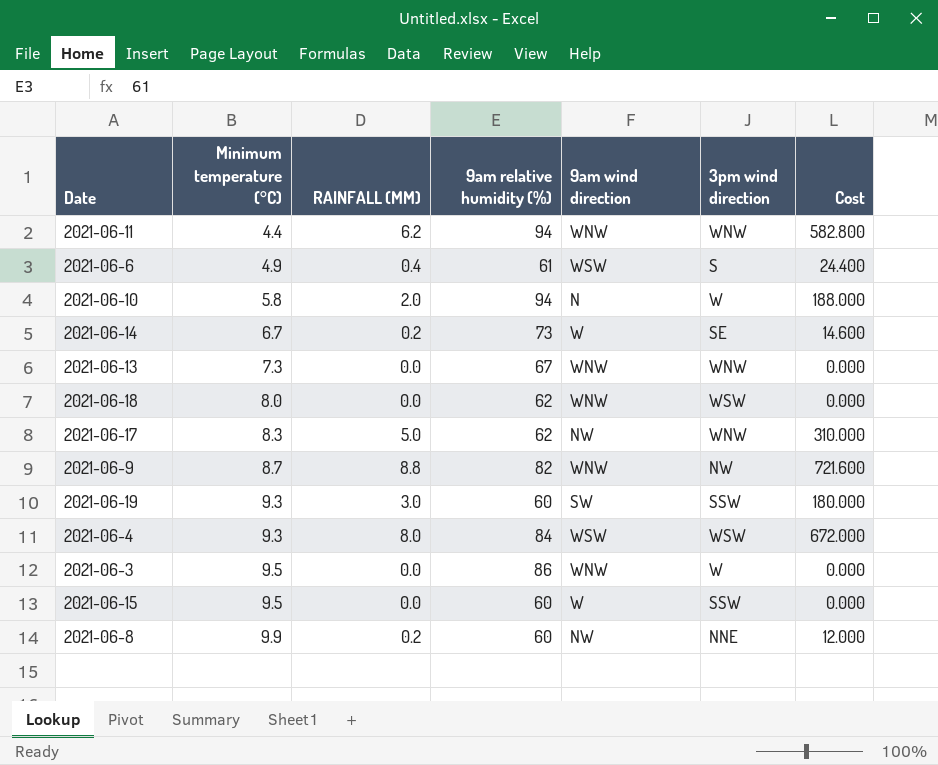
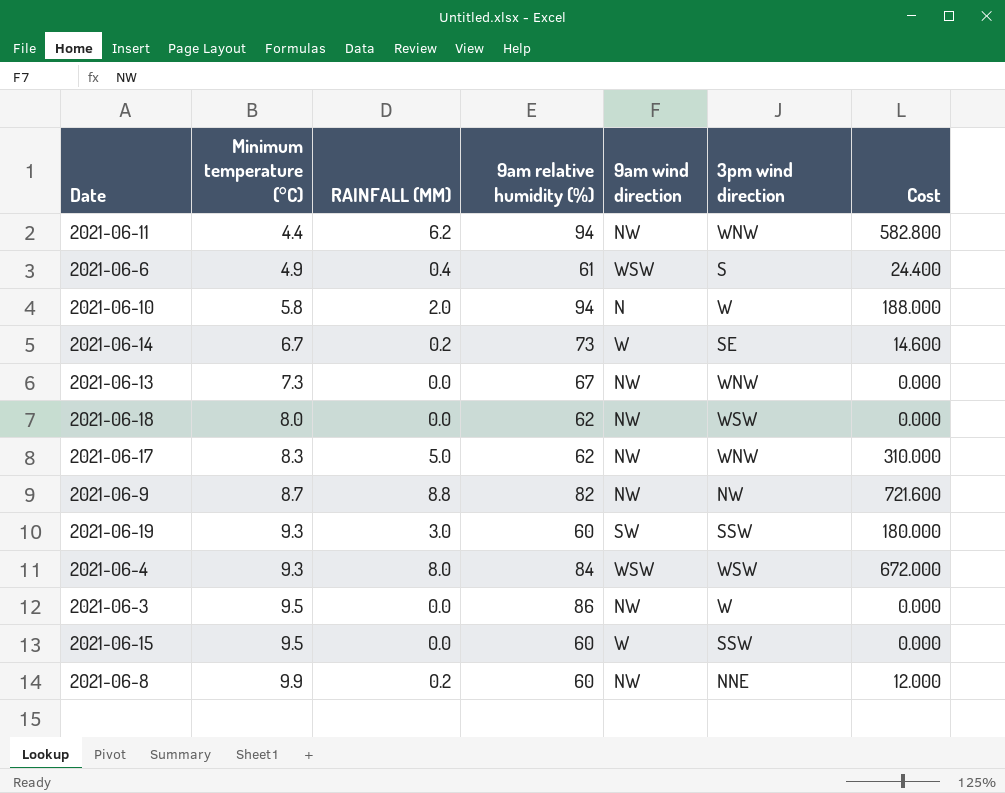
2021-06-11 | 9am wind direction: WNW -> NW
2021-06-13 | 9am wind direction: WNW -> NW
2021-06-18 | 9am wind direction: WNW -> NW
2021-06-9 | 9am wind direction: WNW -> NW
2021-06-3 | 9am wind direction: WNW -> NW

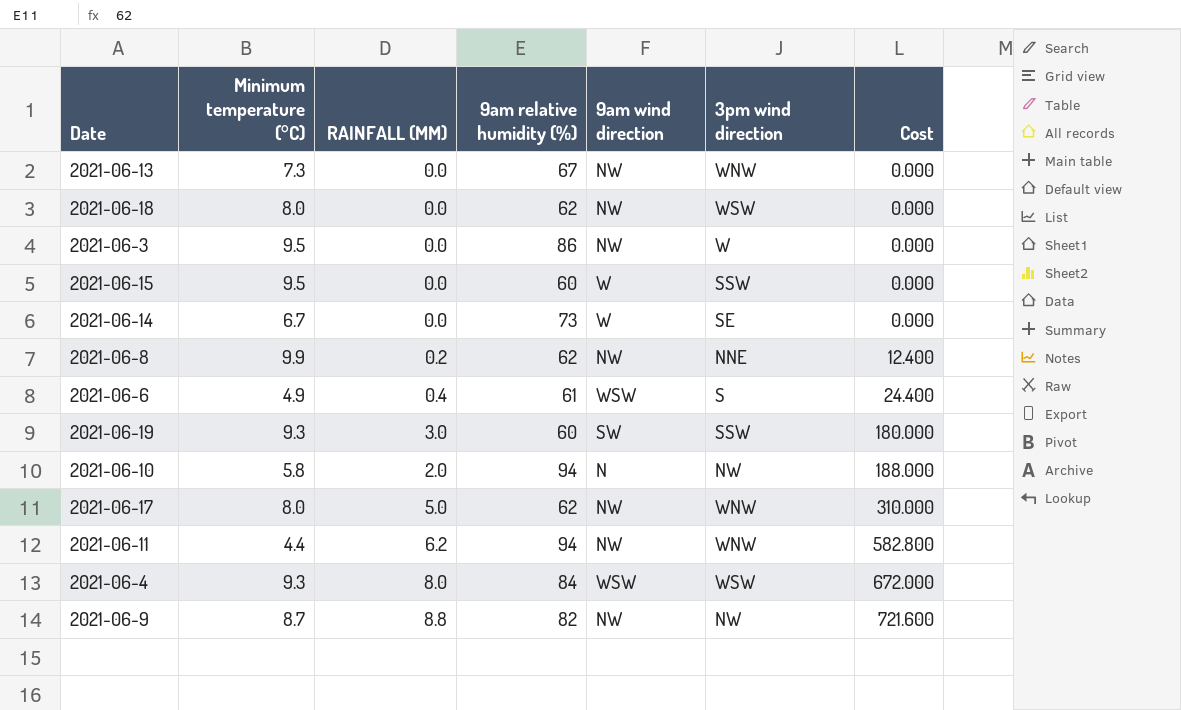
row order: Minimum temperature (°C) ascending -> Cost ascending
2021-06-14 | RAINFALL (MM): 0.2 -> 0.0
2021-06-14 | Cost: 14.600 -> 0.000
2021-06-8 | 9am relative humidity (%): 60 -> 62
2021-06-8 | Cost: 12.000 -> 12.400
2021-06-10 | 3pm wind direction: W -> NW
2021-06-17 | Minimum temperature (°C): 8.3 -> 8.0

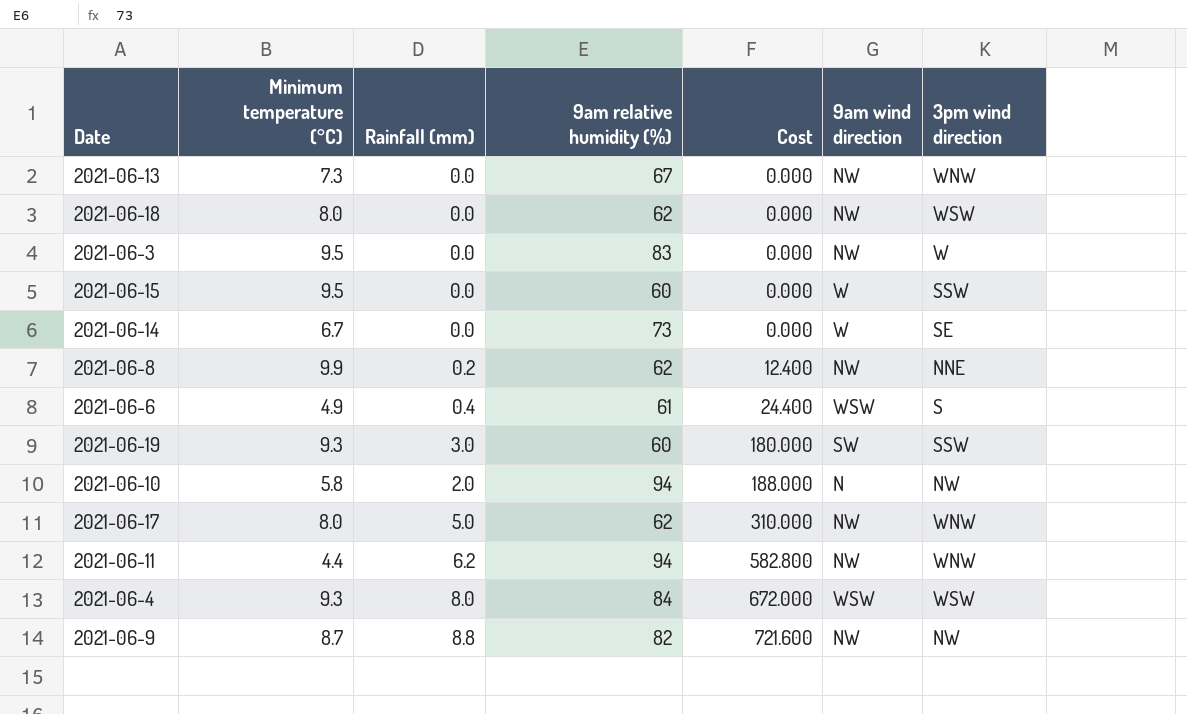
column name: RAINFALL (MM) -> Rainfall (mm)
column Cost | position: 7 -> 5
2021-06-3 | 9am relative humidity (%): 86 -> 83

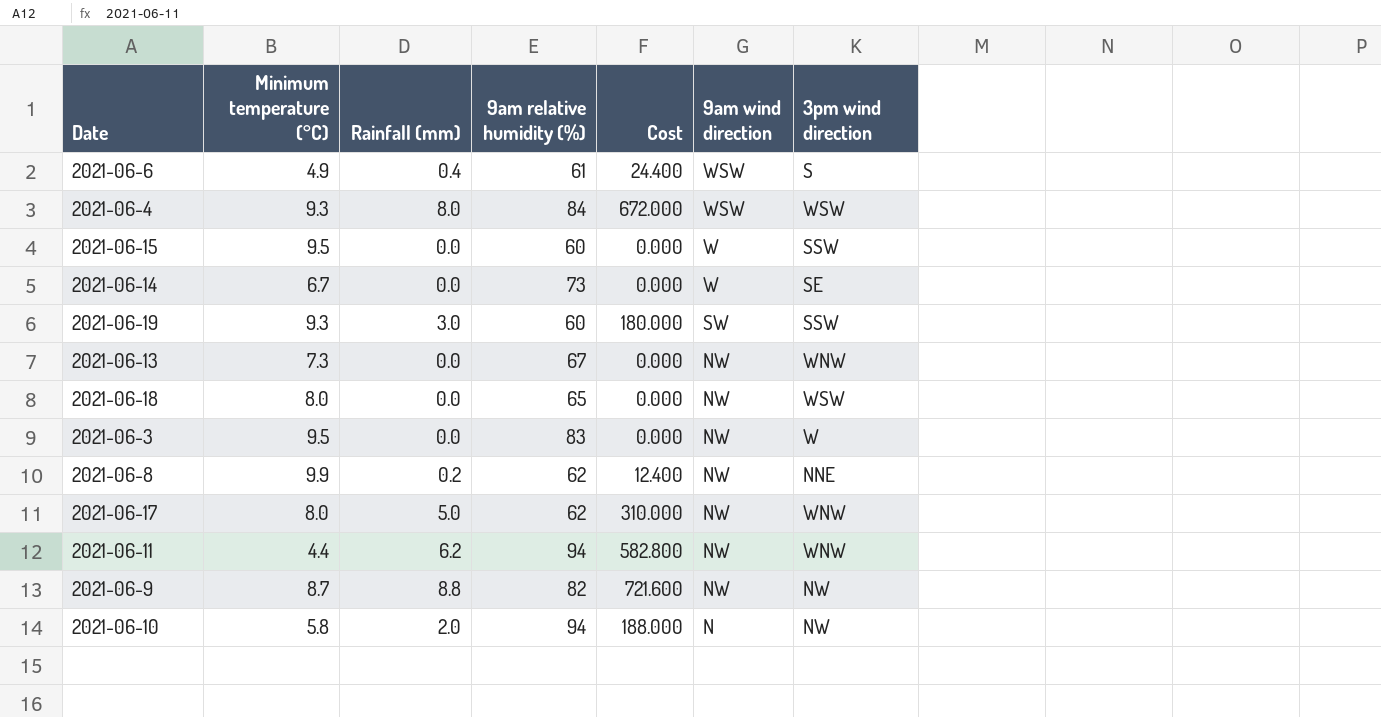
row order: Cost ascending -> 9am wind direction descending
2021-06-18 | 9am relative humidity (%): 62 -> 65

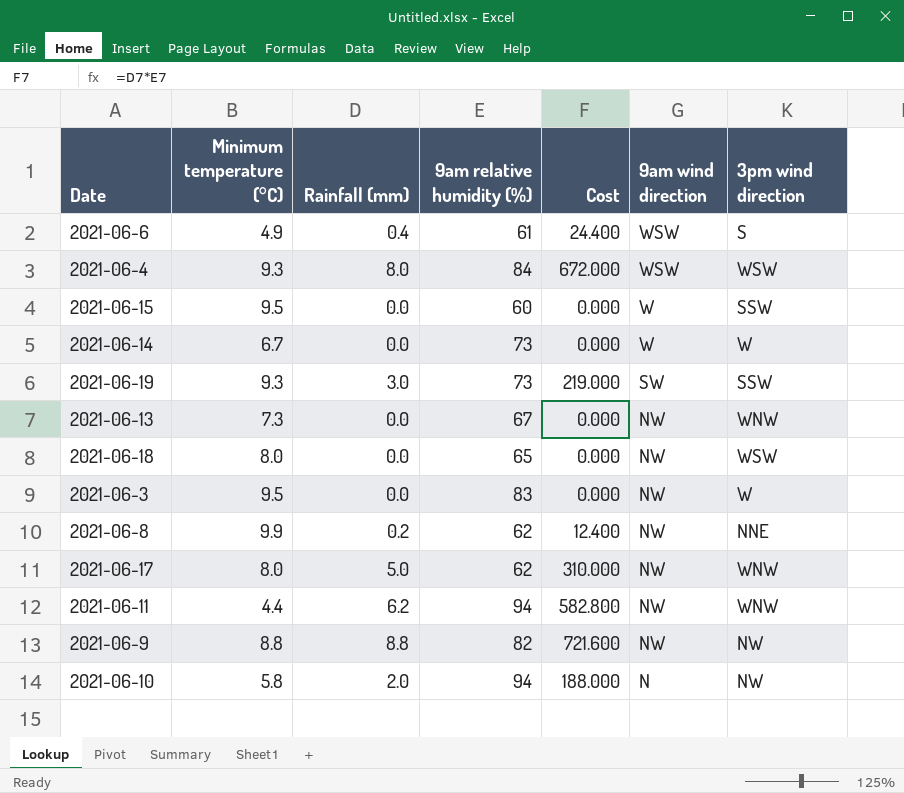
2021-06-14 | 3pm wind direction: SE -> W
2021-06-19 | 9am relative humidity (%): 60 -> 73
2021-06-19 | Cost: 180.000 -> 219.000
2021-06-9 | Minimum temperature (°C): 8.7 -> 8.8

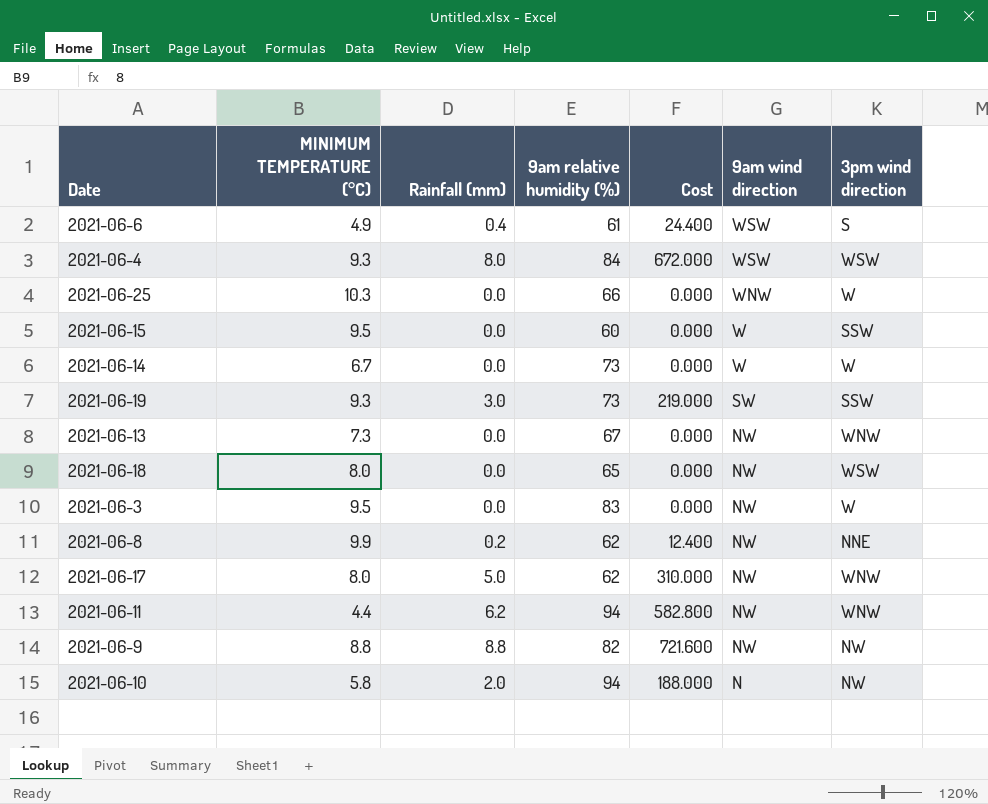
column name: Minimum temperature (°C) -> MINIMUM TEMPERATURE (°C)
row 2021-06-25: none -> 10.3 | 0.0 | 66 | 0.000 | WNW | W

